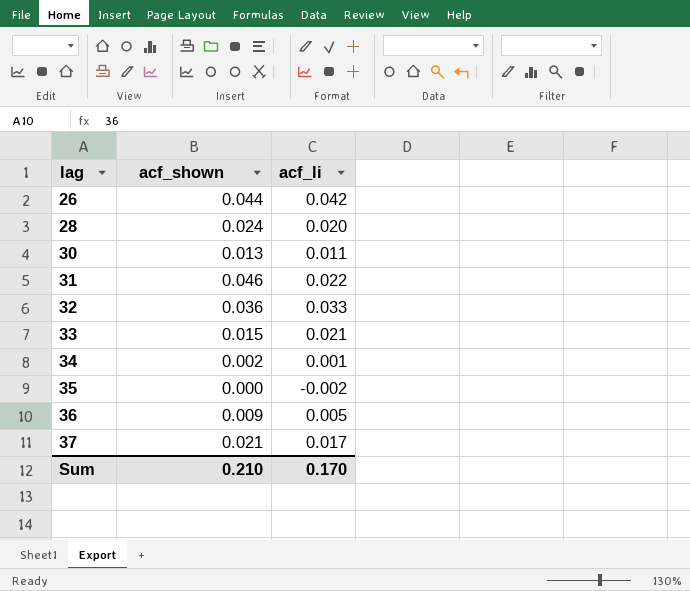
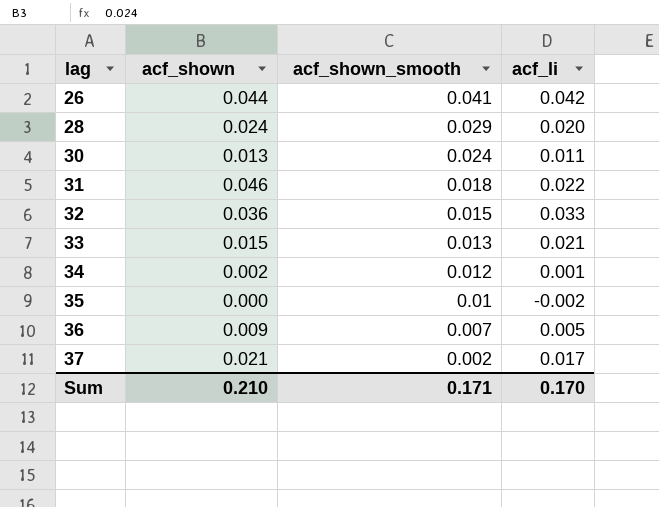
column acf_shown_smooth | position: none -> 3

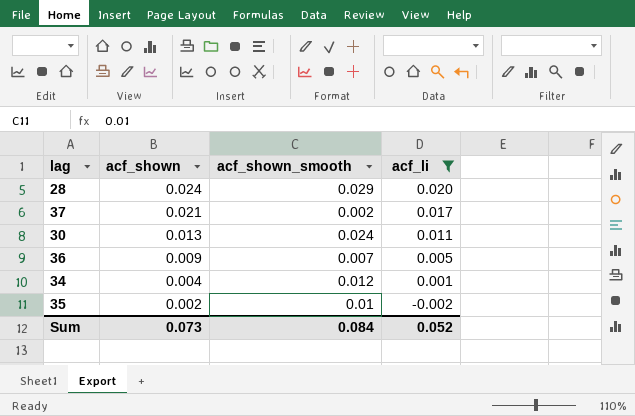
filter: none -> acf_li <= 0.020
row order: lag ascending -> acf_shown descending
34 | acf_shown: 0.002 -> 0.004
35 | acf_shown: 0.000 -> 0.002
Sum | acf_shown: 0.210 -> 0.073
Sum | acf_shown_smooth: 0.171 -> 0.084
Sum | acf_li: 0.170 -> 0.052

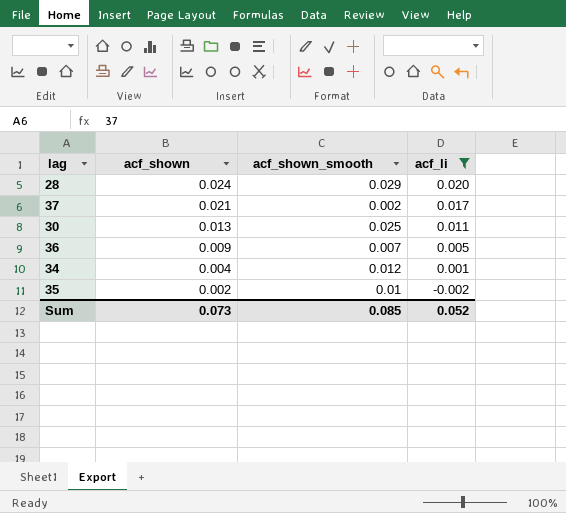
30 | acf_shown_smooth: 0.024 -> 0.025
Sum | acf_shown_smooth: 0.084 -> 0.085

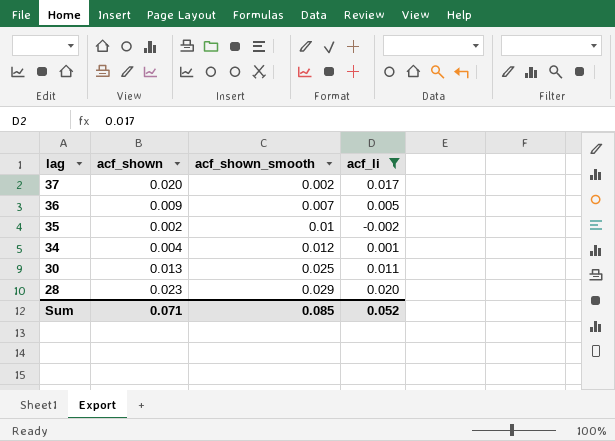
row order: acf_shown descending -> lag descending
37 | acf_shown: 0.021 -> 0.020
28 | acf_shown: 0.024 -> 0.023
Sum | acf_shown: 0.073 -> 0.071

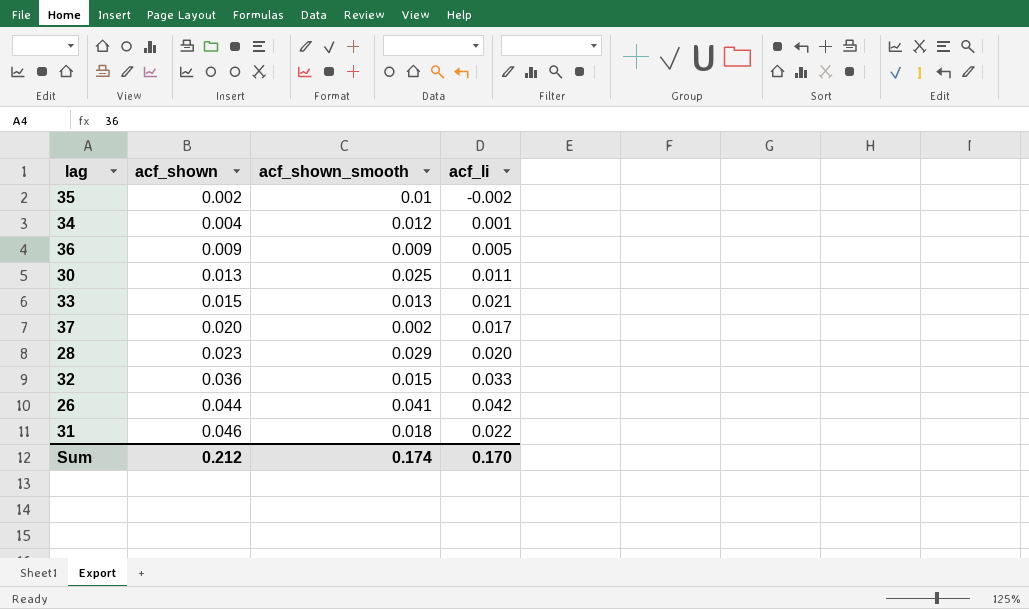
filter: acf_li <= 0.020 -> none
row order: lag descending -> acf_shown ascending
36 | acf_shown_smooth: 0.007 -> 0.009
Sum | acf_shown: 0.071 -> 0.212
Sum | acf_shown_smooth: 0.085 -> 0.174
Sum | acf_li: 0.052 -> 0.170

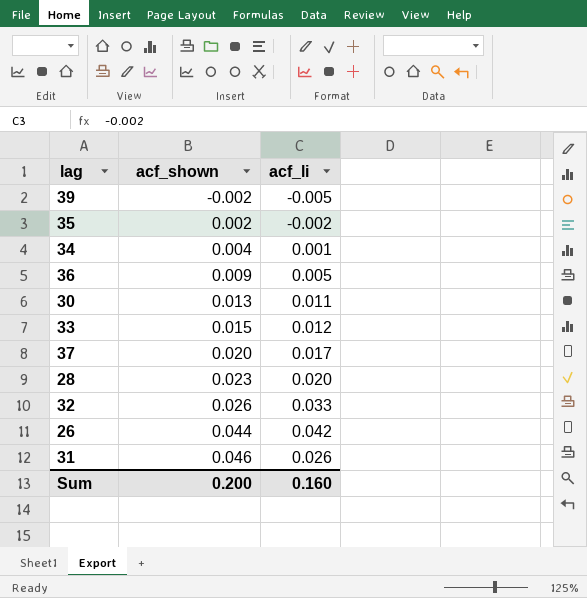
column acf_shown_smooth | position: 3 -> none
row 39: none -> -0.002 | -0.005
33 | acf_li: 0.021 -> 0.012
32 | acf_shown: 0.036 -> 0.026
31 | acf_li: 0.022 -> 0.026
Sum | acf_shown: 0.212 -> 0.200
Sum | acf_li: 0.170 -> 0.160

